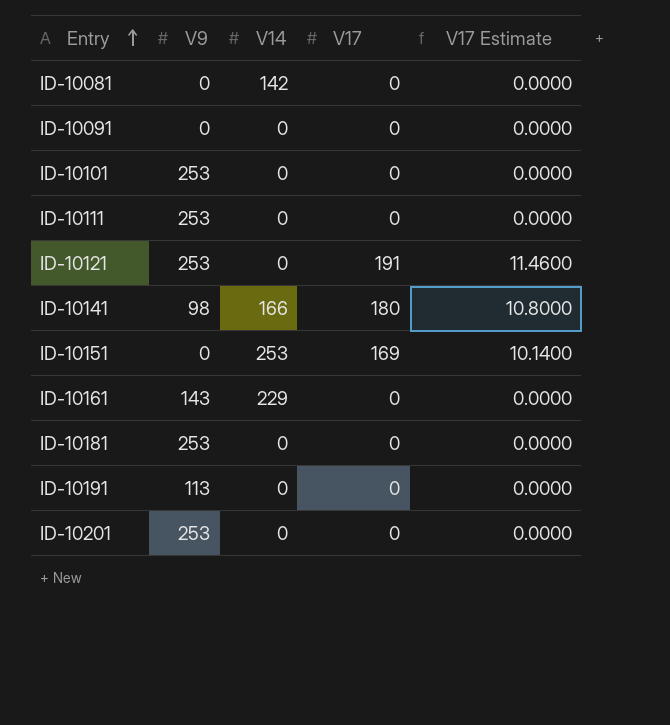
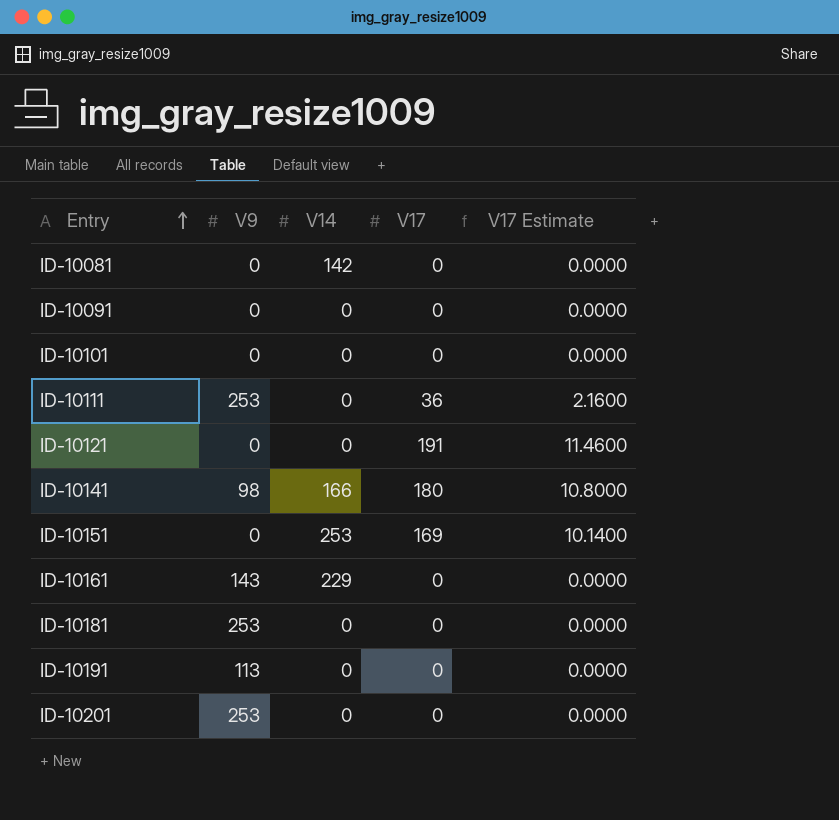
ID-10101 | V9: 253 -> 0
ID-10111 | V17: 0 -> 36
ID-10111 | V17 Estimate: 0.0000 -> 2.1600
ID-10121 | V9: 253 -> 0

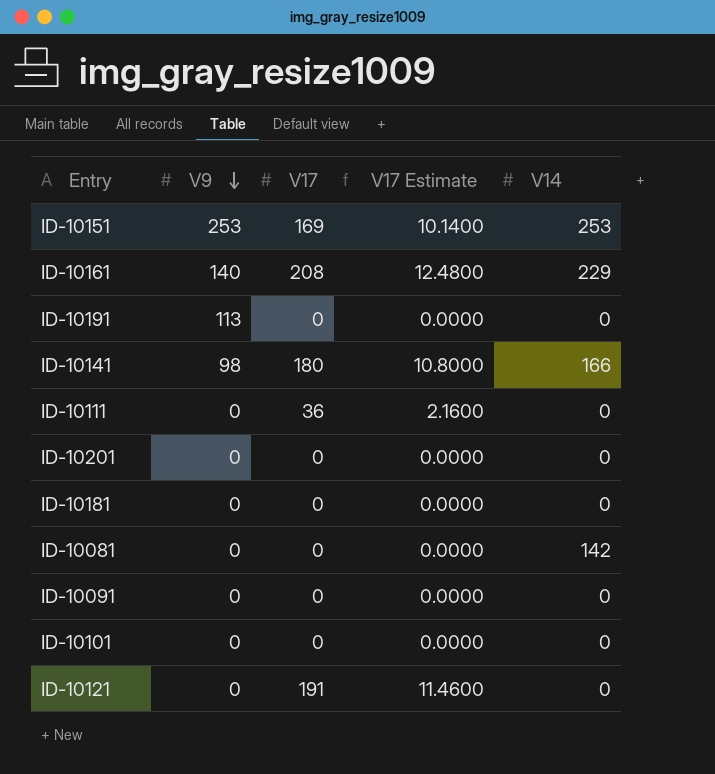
row order: Entry ascending -> V9 descending
column V14 | position: 3 -> 5
ID-10151 | V9: 0 -> 253
ID-10161 | V9: 143 -> 140
ID-10161 | V17: 0 -> 208
ID-10161 | V17 Estimate: 0.0000 -> 12.4800
ID-10111 | V9: 253 -> 0
ID-10201 | V9: 253 -> 0
ID-10181 | V9: 253 -> 0

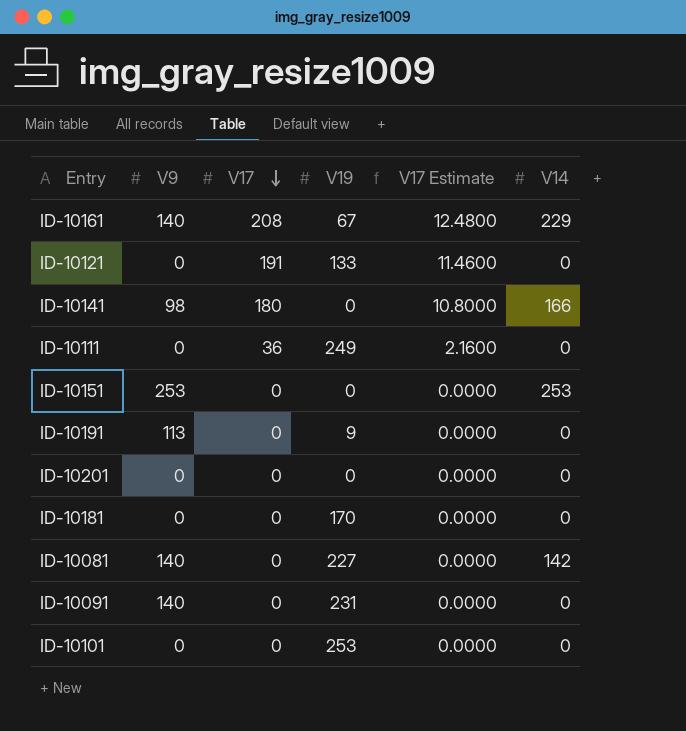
row order: V9 descending -> V17 descending
column V19 | position: none -> 4
ID-10151 | V17: 169 -> 0
ID-10151 | V17 Estimate: 10.1400 -> 0.0000
ID-10081 | V9: 0 -> 140
ID-10091 | V9: 0 -> 140

